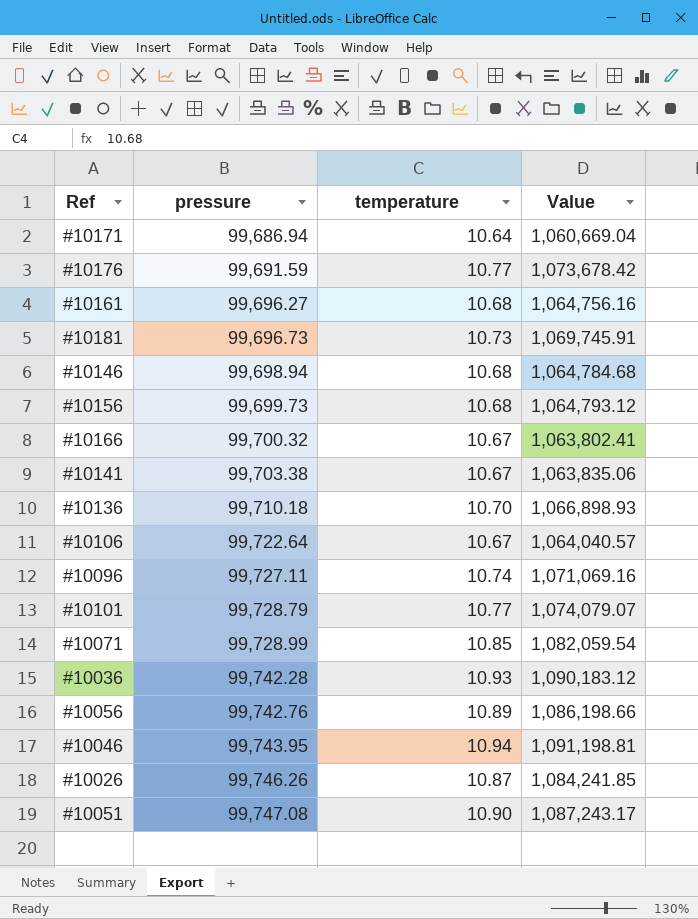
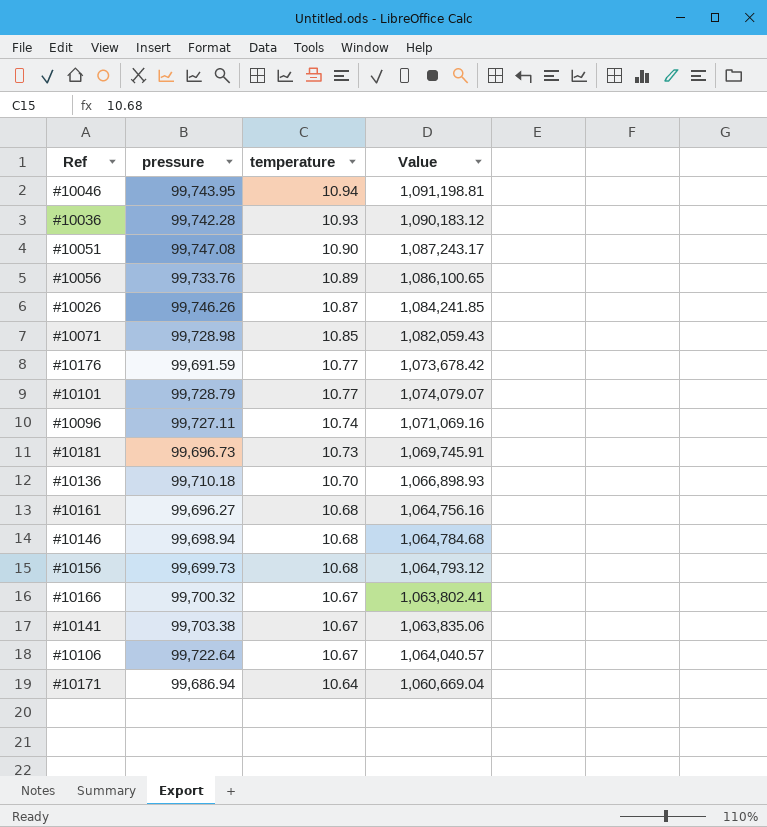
row order: pressure ascending -> temperature descending
#10056 | pressure: 99,742.76 -> 99,733.76
#10056 | Value: 1,086,198.66 -> 1,086,100.65
#10071 | pressure: 99,728.99 -> 99,728.98
#10071 | Value: 1,082,059.54 -> 1,082,059.43

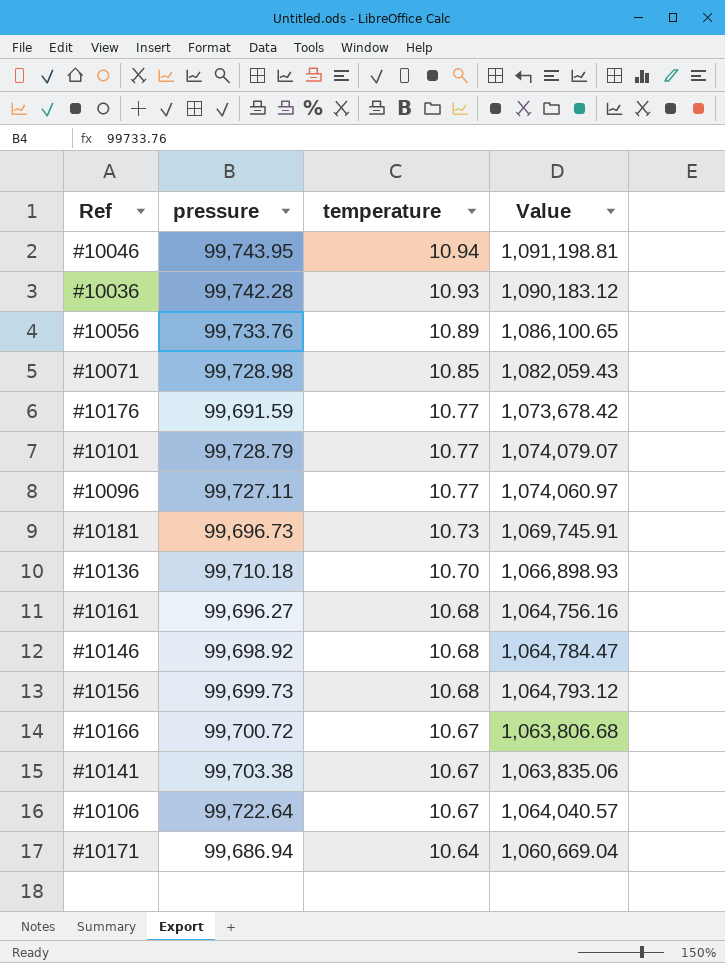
row #10051: 99,747.08 | 10.90 | 1,087,243.17 -> none
row #10026: 99,746.26 | 10.87 | 1,084,241.85 -> none
#10096 | temperature: 10.74 -> 10.77
#10096 | Value: 1,071,069.16 -> 1,074,060.97
#10146 | pressure: 99,698.94 -> 99,698.92
#10146 | Value: 1,064,784.68 -> 1,064,784.47
#10166 | pressure: 99,700.32 -> 99,700.72
#10166 | Value: 1,063,802.41 -> 1,063,806.68

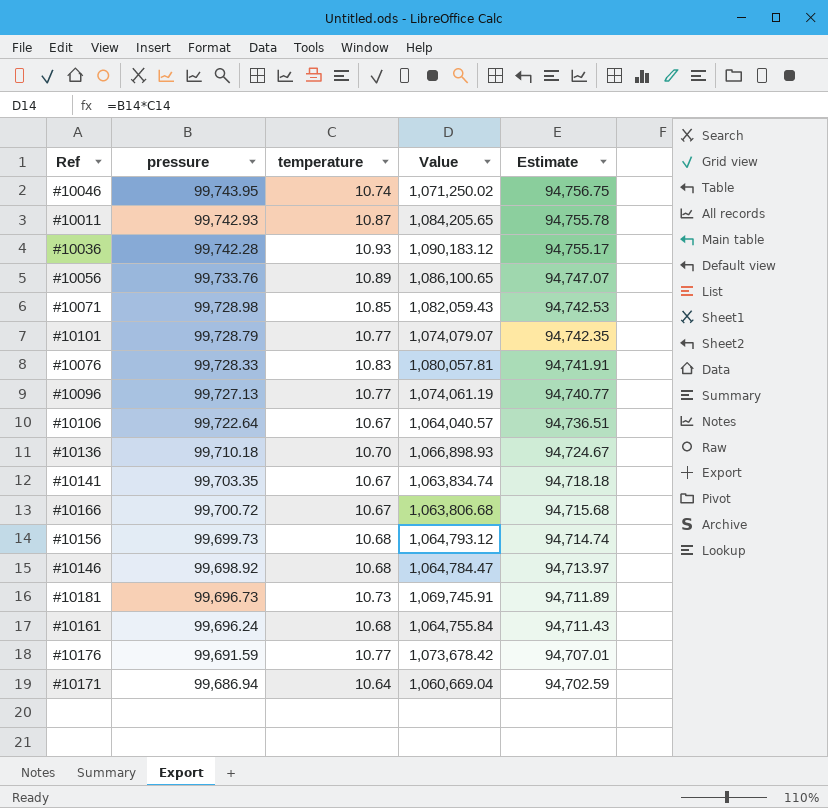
row order: temperature descending -> pressure descending
column Estimate | formula: none -> [pressure] * 0.95
#10046 | temperature: 10.94 -> 10.74
#10046 | Value: 1,091,198.81 -> 1,071,250.02
row #10011: none -> 99,742.93 | 10.87 | 1,084,205.65 | 94,755.78
row #10076: none -> 99,728.33 | 10.83 | 1,080,057.81 | 94,741.91
#10096 | pressure: 99,727.11 -> 99,727.13
#10096 | Value: 1,074,060.97 -> 1,074,061.19
#10141 | pressure: 99,703.38 -> 99,703.35
#10141 | Value: 1,063,835.06 -> 1,063,834.74
#10161 | pressure: 99,696.27 -> 99,696.24
#10161 | Value: 1,064,756.16 -> 1,064,755.84

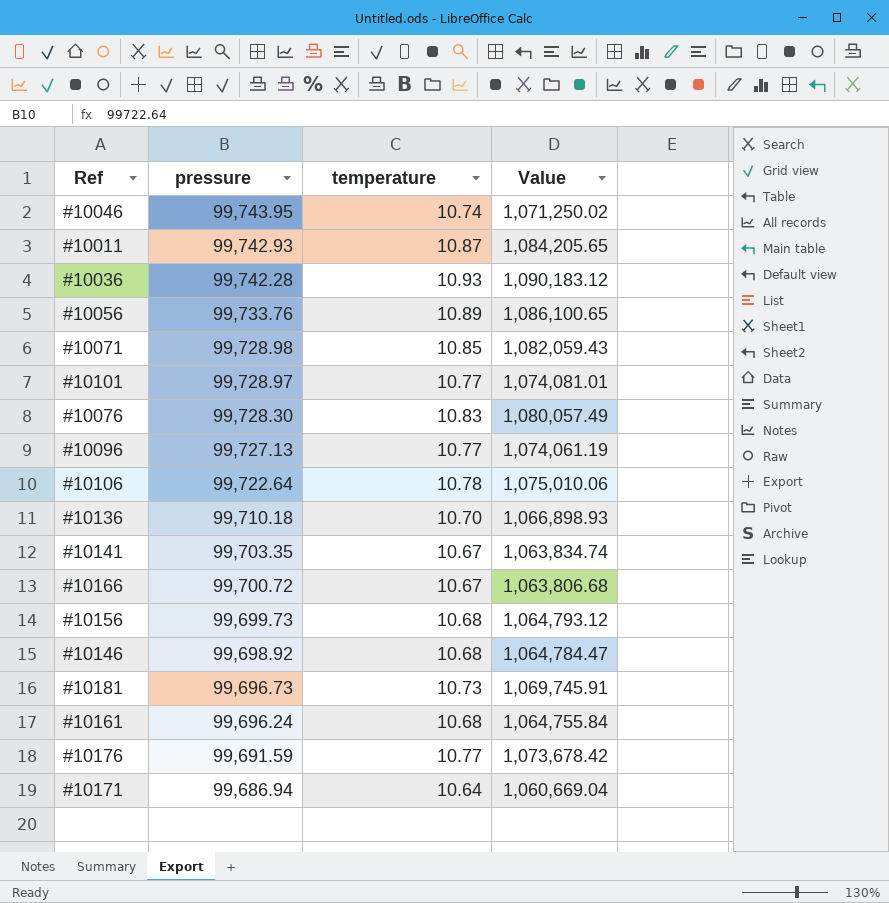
column Estimate | formula: [pressure] * 0.95 -> none
#10101 | pressure: 99,728.79 -> 99,728.97
#10101 | Value: 1,074,079.07 -> 1,074,081.01
#10076 | pressure: 99,728.33 -> 99,728.30
#10076 | Value: 1,080,057.81 -> 1,080,057.49
#10106 | temperature: 10.67 -> 10.78
#10106 | Value: 1,064,040.57 -> 1,075,010.06

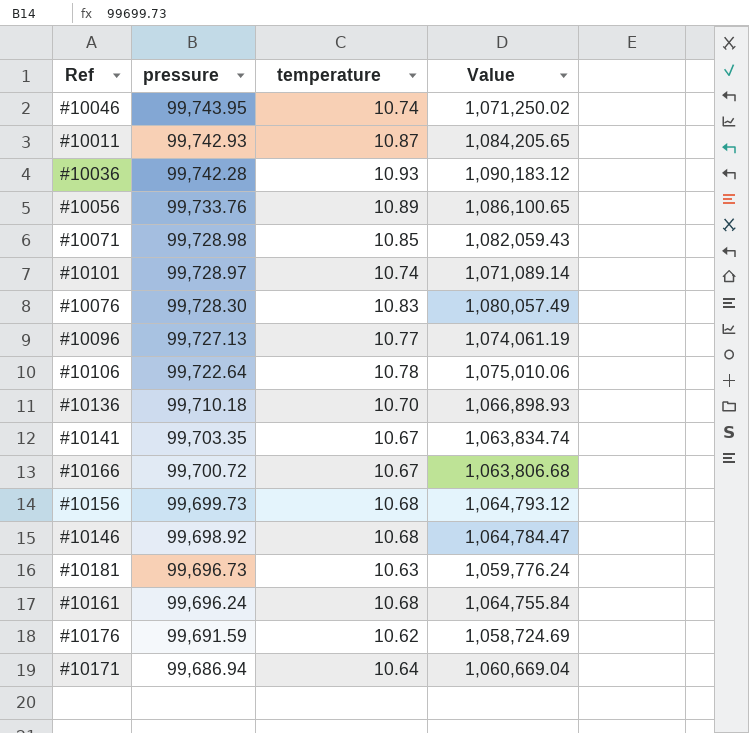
#10101 | temperature: 10.77 -> 10.74
#10101 | Value: 1,074,081.01 -> 1,071,089.14
#10181 | temperature: 10.73 -> 10.63
#10181 | Value: 1,069,745.91 -> 1,059,776.24
#10176 | temperature: 10.77 -> 10.62
#10176 | Value: 1,073,678.42 -> 1,058,724.69

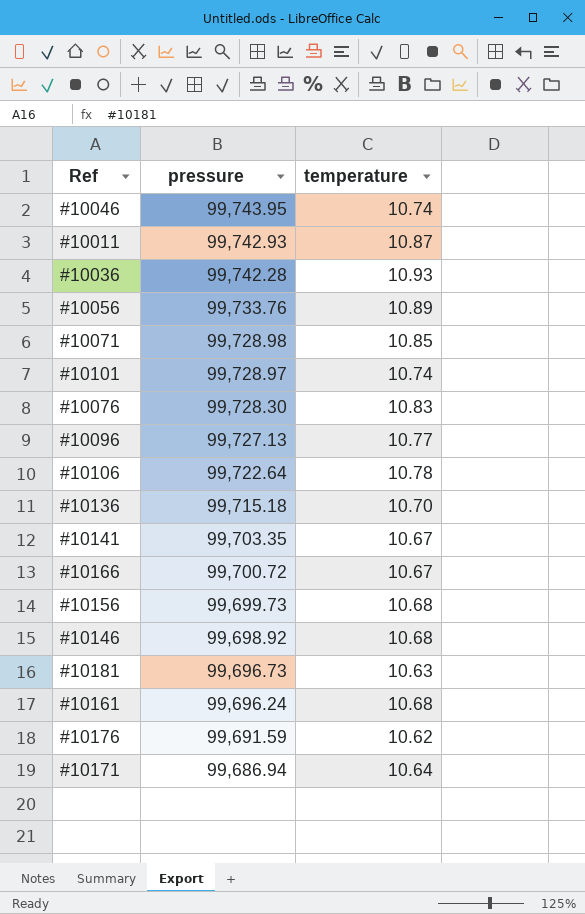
column Value | formula: [pressure] * [temperature] -> none
#10136 | pressure: 99,710.18 -> 99,715.18

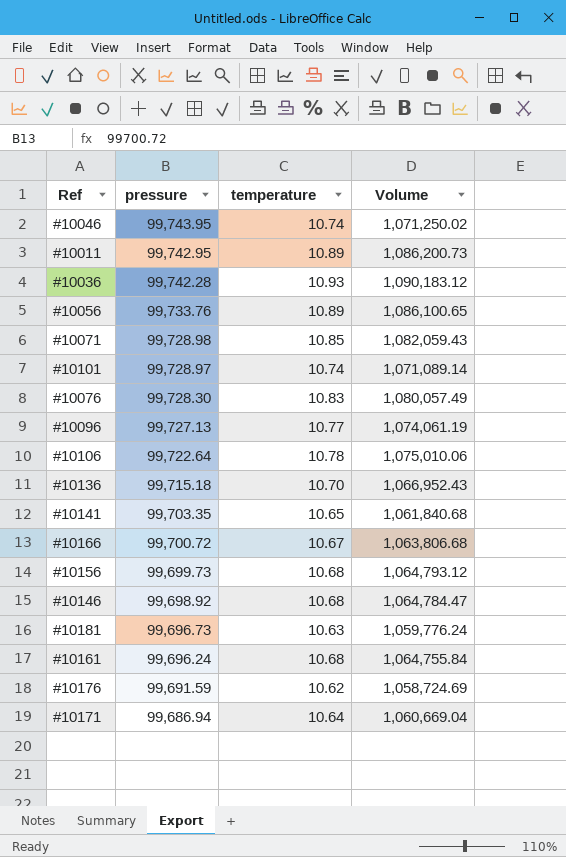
column Volume | formula: none -> [pressure] * [temperature]
#10011 | pressure: 99,742.93 -> 99,742.95
#10011 | temperature: 10.87 -> 10.89
#10141 | temperature: 10.67 -> 10.65

